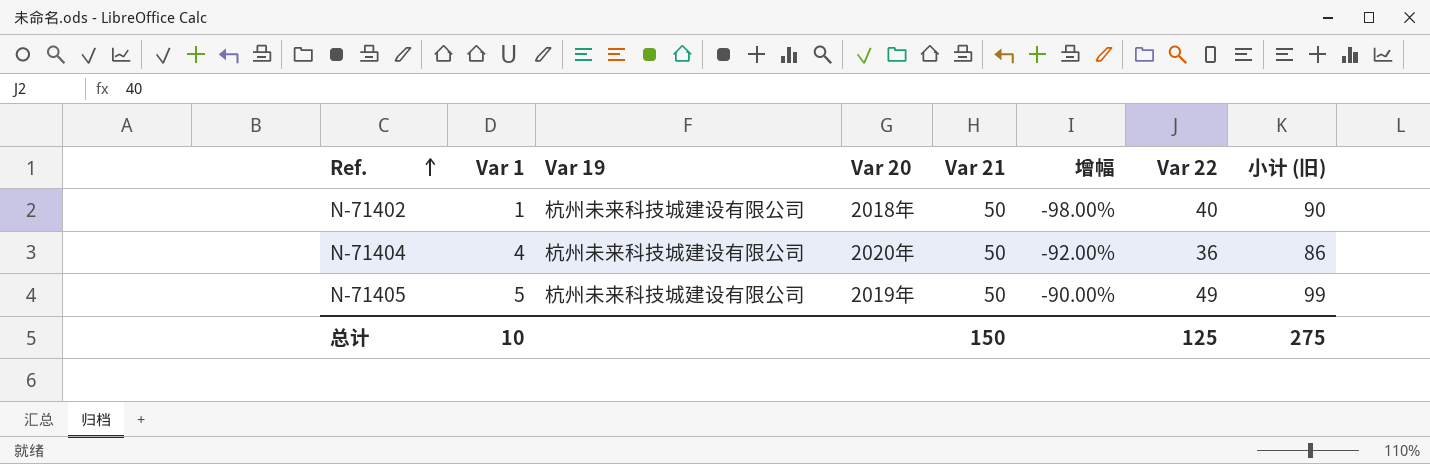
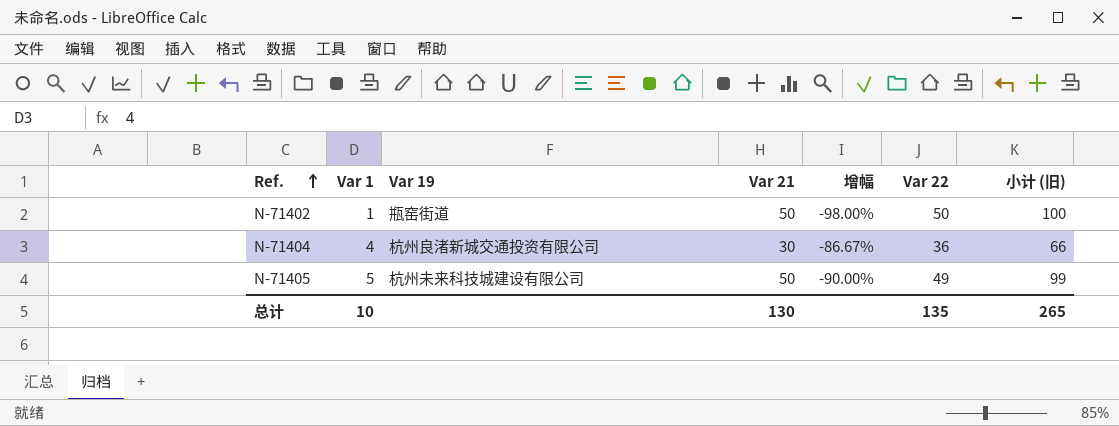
column Var 20 | position: 4 -> none
N-71402 | Var 19: 杭州未来科技城建设有限公司 -> 瓶窑街道
N-71402 | Var 22: 40 -> 50
N-71402 | 小计 (旧): 90 -> 100
N-71404 | Var 19: 杭州未来科技城建设有限公司 -> 杭州良渚新城交通投资有限公司
N-71404 | Var 21: 50 -> 30
N-71404 | 增幅: -92.00% -> -86.67%
N-71404 | 小计 (旧): 86 -> 66
总计 | Var 21: 150 -> 130
总计 | Var 22: 125 -> 135
总计 | 小计 (旧): 275 -> 265

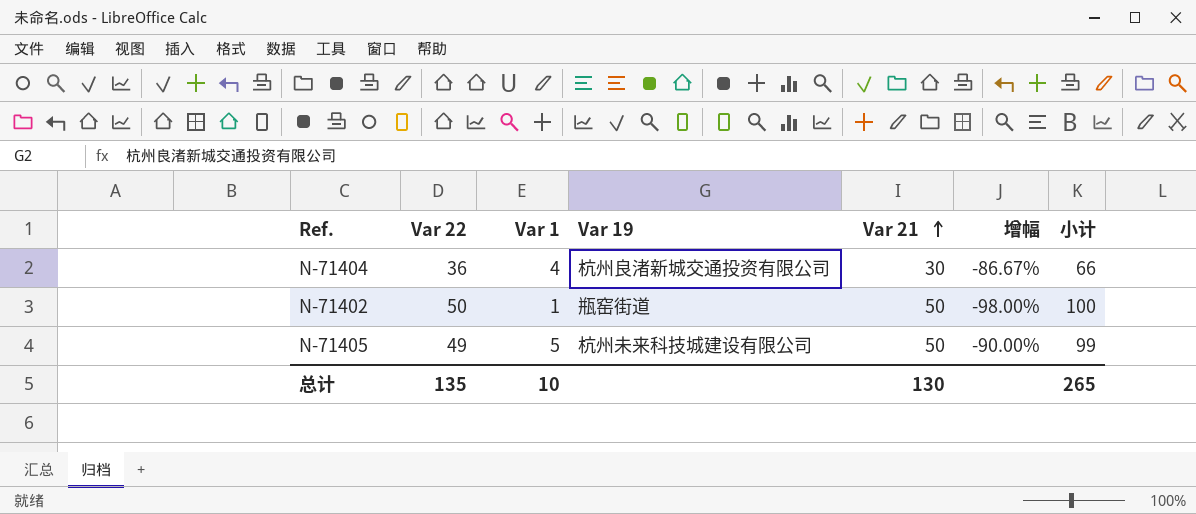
row order: Ref. ascending -> Var 21 ascending
column Var 22 | position: 6 -> 2
column name: 小计 (旧) -> 小计

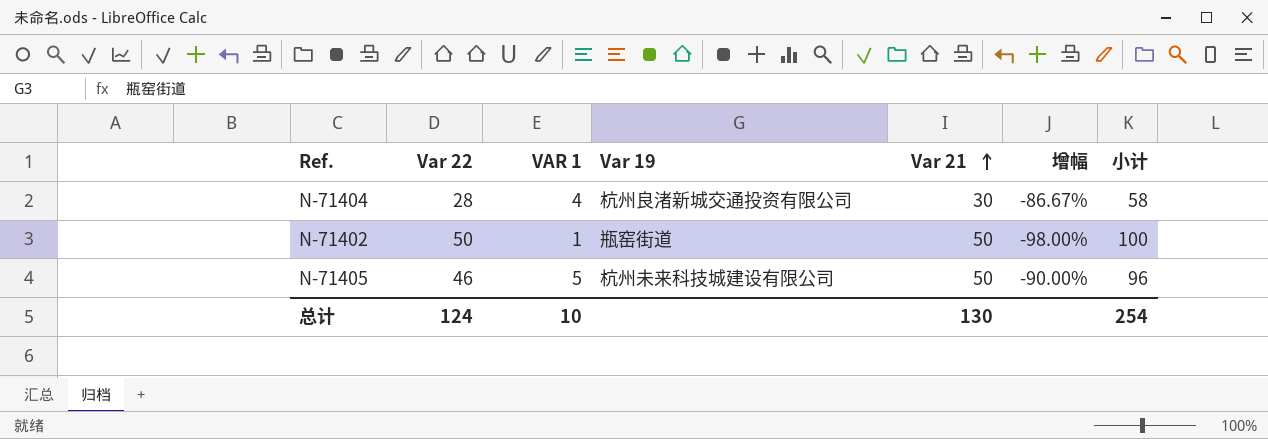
column name: Var 1 -> VAR 1
N-71404 | Var 22: 36 -> 28
N-71404 | 小计: 66 -> 58
N-71405 | Var 22: 49 -> 46
N-71405 | 小计: 99 -> 96
总计 | Var 22: 135 -> 124
总计 | 小计: 265 -> 254

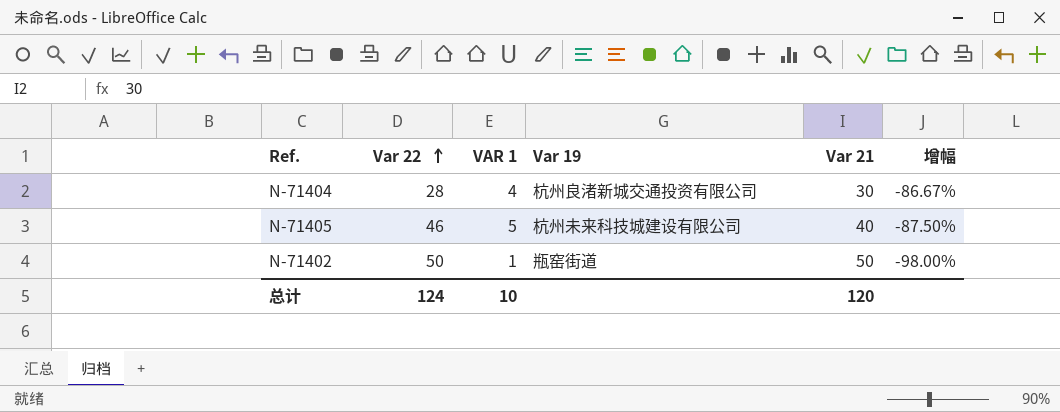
row order: Var 21 ascending -> Var 22 ascending
column 小计 | formula: [Var 22] + [Var 21] -> none
N-71405 | Var 21: 50 -> 40
N-71405 | 增幅: -90.00% -> -87.50%
总计 | Var 21: 130 -> 120

